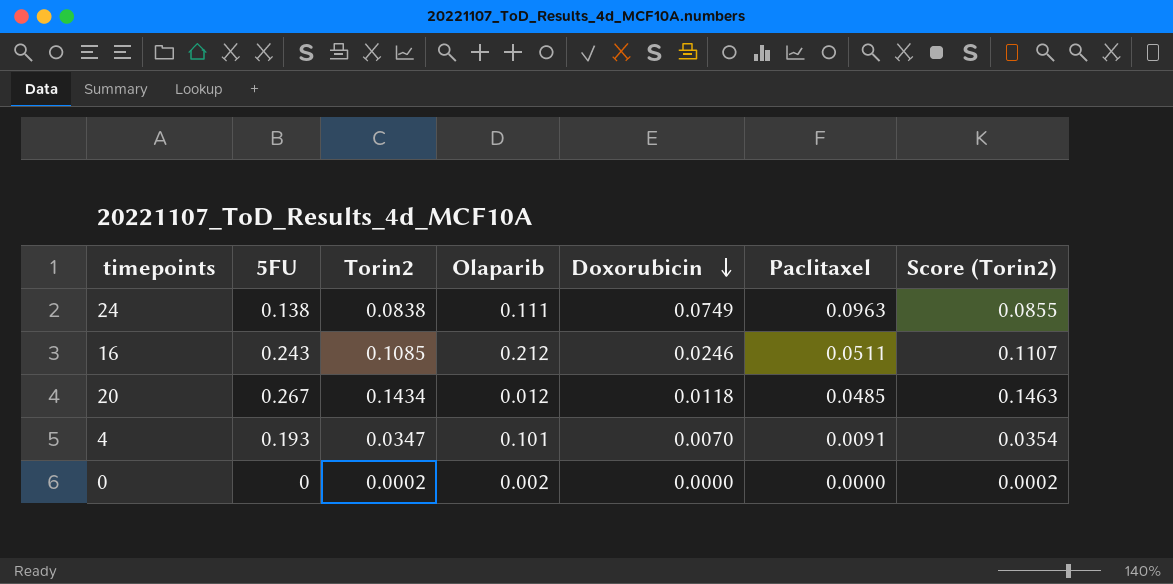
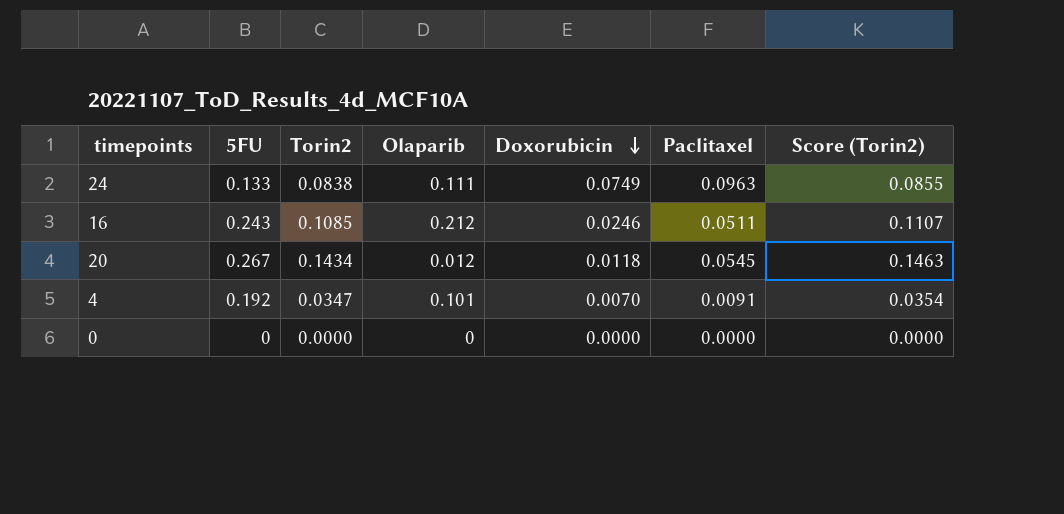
24 | 5FU: 0.138 -> 0.133
20 | Paclitaxel: 0.0485 -> 0.0545
4 | 5FU: 0.193 -> 0.192
0 | Torin2: 0.0002 -> 0.0000
0 | Olaparib: 0.002 -> 0
0 | Score (Torin2): 0.0002 -> 0.0000

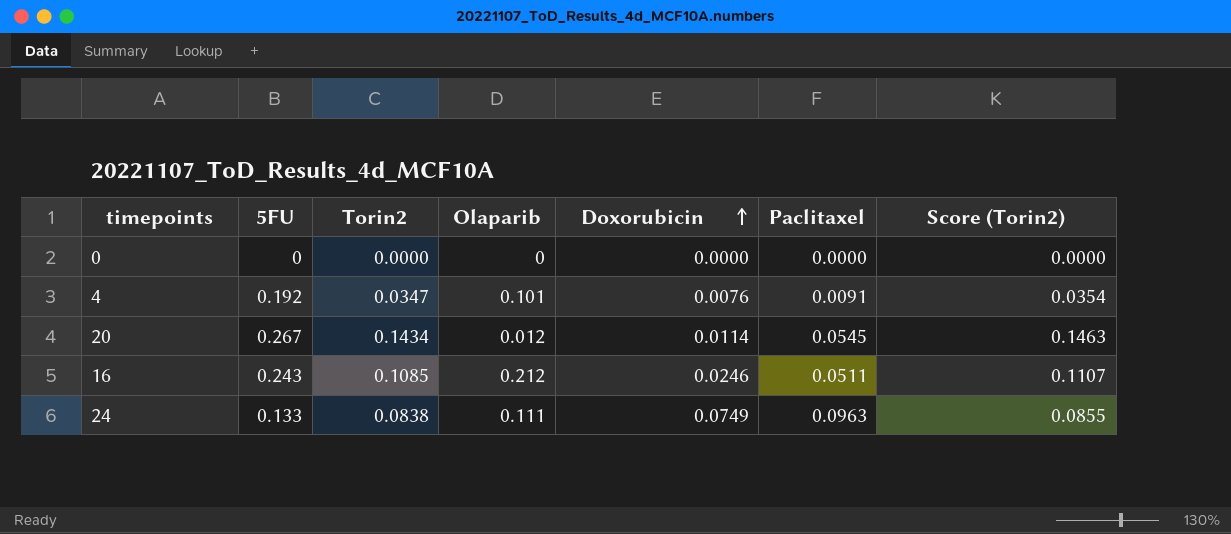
row order: Doxorubicin descending -> Doxorubicin ascending
4 | Doxorubicin: 0.0070 -> 0.0076
20 | Doxorubicin: 0.0118 -> 0.0114

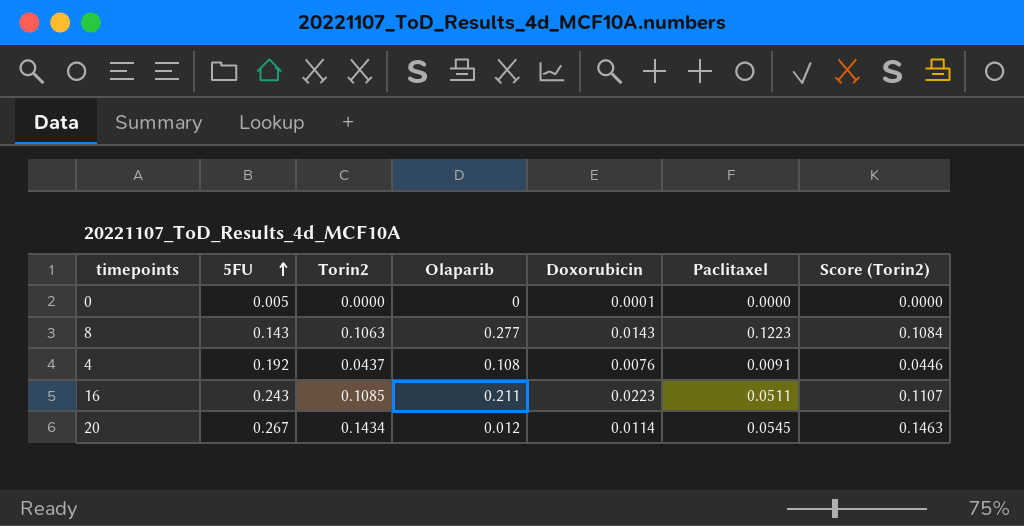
row order: Doxorubicin ascending -> 5FU ascending
row 24: 0.133 | 0.0838 | 0.111 | 0.0749 | 0.0963 | 0.0855 -> none
0 | 5FU: 0 -> 0.005
0 | Doxorubicin: 0.0000 -> 0.0001
row 8: none -> 0.143 | 0.1063 | 0.277 | 0.0143 | 0.1223 | 0.1084
4 | Torin2: 0.0347 -> 0.0437
4 | Olaparib: 0.101 -> 0.108
4 | Score (Torin2): 0.0354 -> 0.0446
16 | Olaparib: 0.212 -> 0.211
16 | Doxorubicin: 0.0246 -> 0.0223

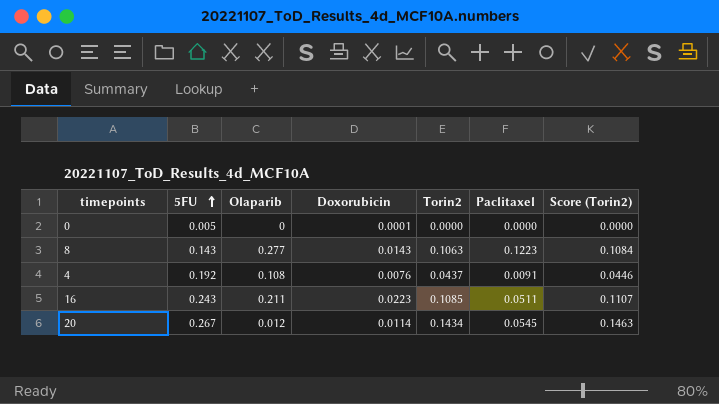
column Torin2 | position: 3 -> 5

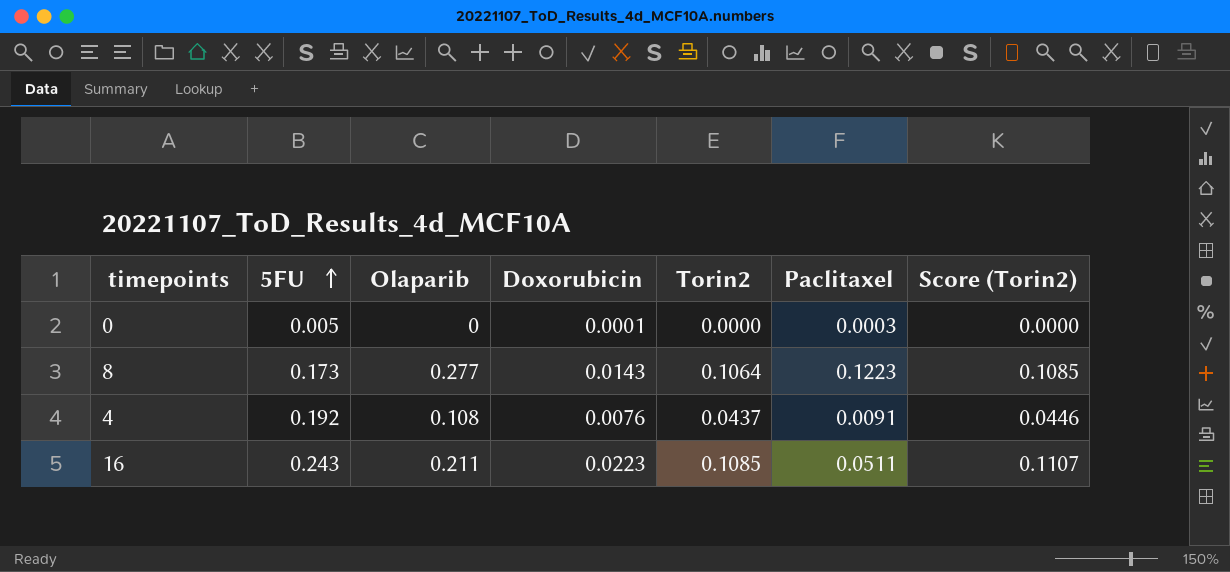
row 20: 0.267 | 0.012 | 0.0114 | 0.1434 | 0.0545 | 0.1463 -> none
0 | Paclitaxel: 0.0000 -> 0.0003
8 | 5FU: 0.143 -> 0.173
8 | Torin2: 0.1063 -> 0.1064
8 | Score (Torin2): 0.1084 -> 0.1085

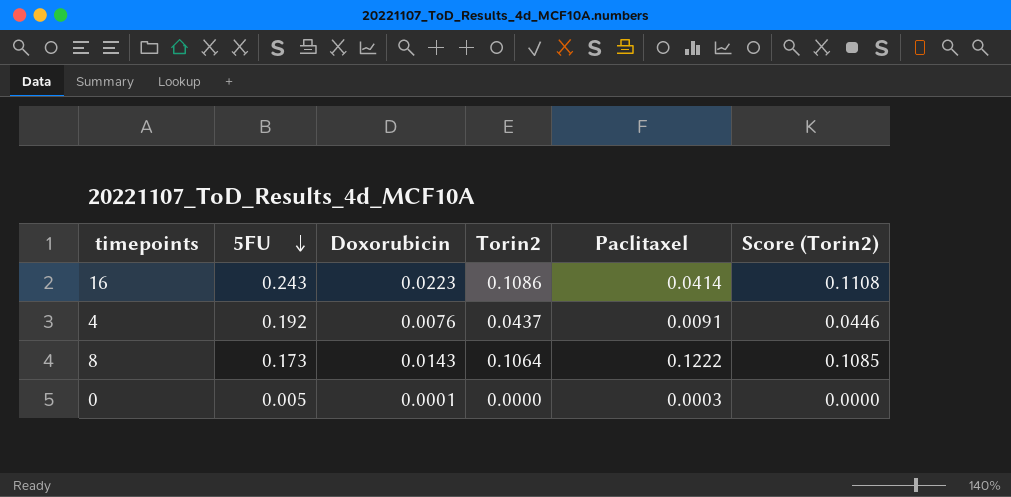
row order: 5FU ascending -> 5FU descending
column Olaparib | position: 3 -> none
16 | Torin2: 0.1085 -> 0.1086
16 | Paclitaxel: 0.0511 -> 0.0414
16 | Score (Torin2): 0.1107 -> 0.1108
8 | Paclitaxel: 0.1223 -> 0.1222

